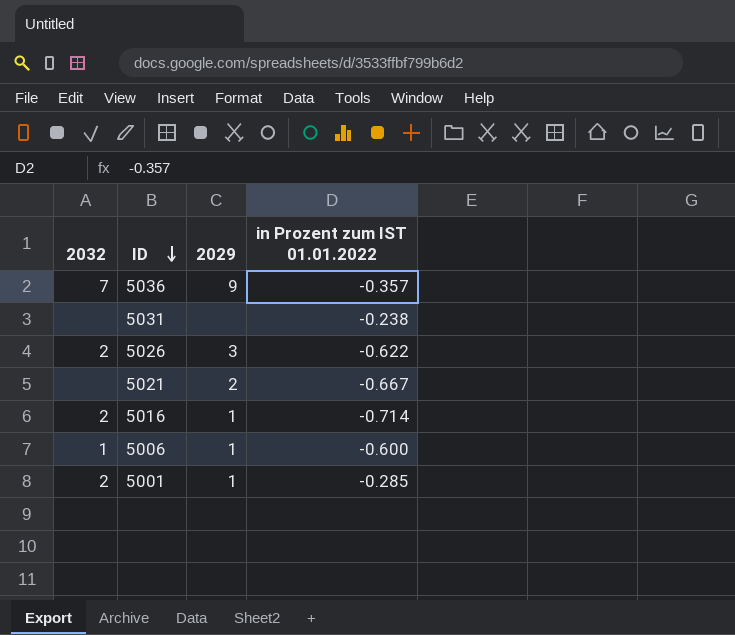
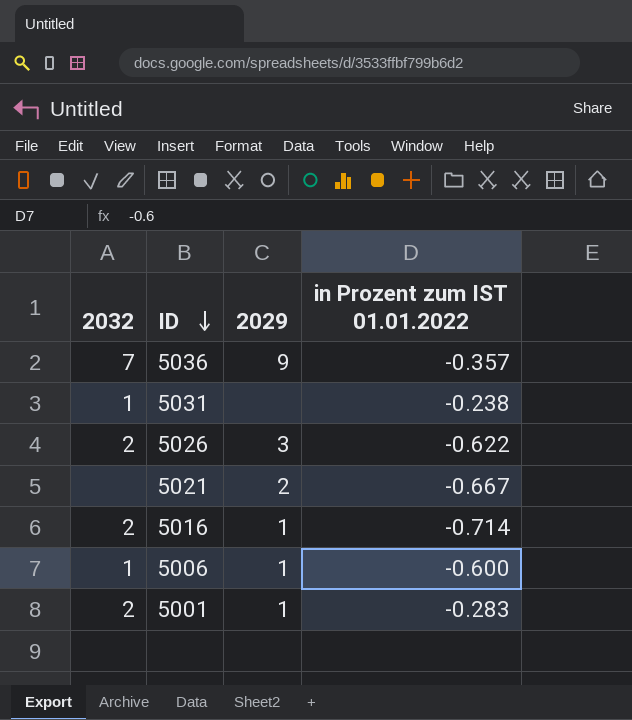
5031 | 2032: none -> 1
5001 | in Prozent zum IST 01.01.2022: -0.285 -> -0.283

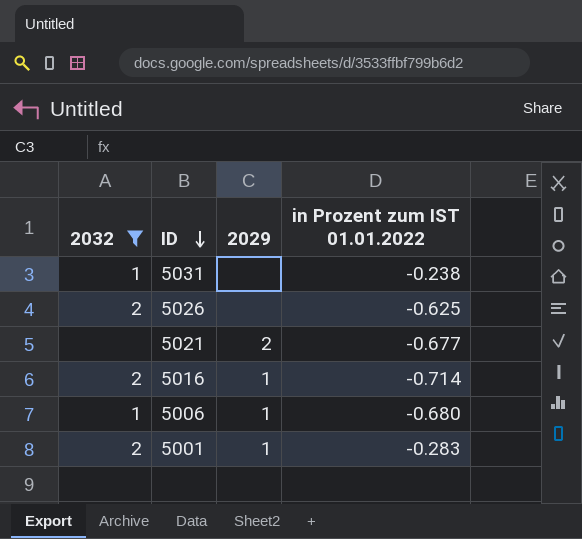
filter: none -> 2032 != 7
5026 | 2029: 3 -> none
5026 | in Prozent zum IST 01.01.2022: -0.622 -> -0.625
5021 | in Prozent zum IST 01.01.2022: -0.667 -> -0.677
5006 | in Prozent zum IST 01.01.2022: -0.600 -> -0.680

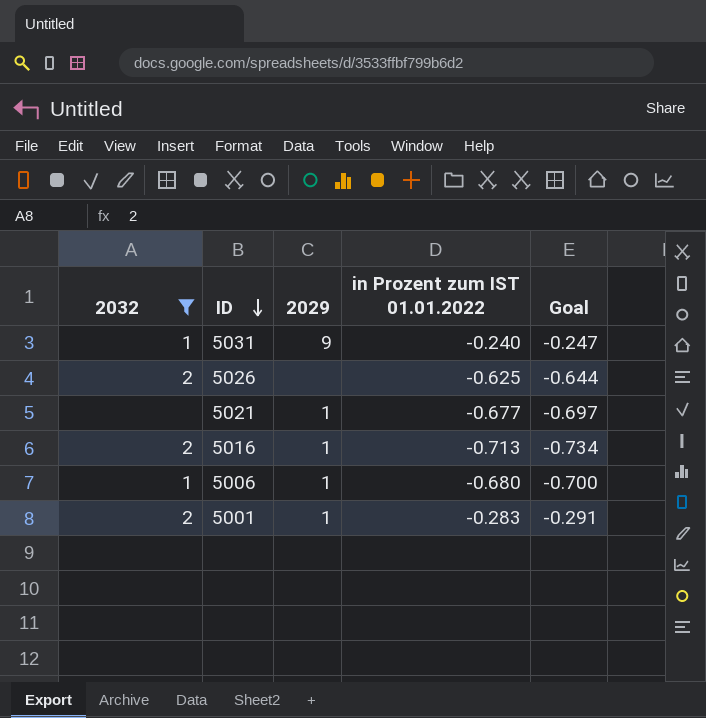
column Goal | formula: none -> [in Prozent zum IST 01.01.2022] * 1.03
5031 | 2029: none -> 9
5031 | in Prozent zum IST 01.01.2022: -0.238 -> -0.240
5021 | 2029: 2 -> 1
5016 | in Prozent zum IST 01.01.2022: -0.714 -> -0.713

